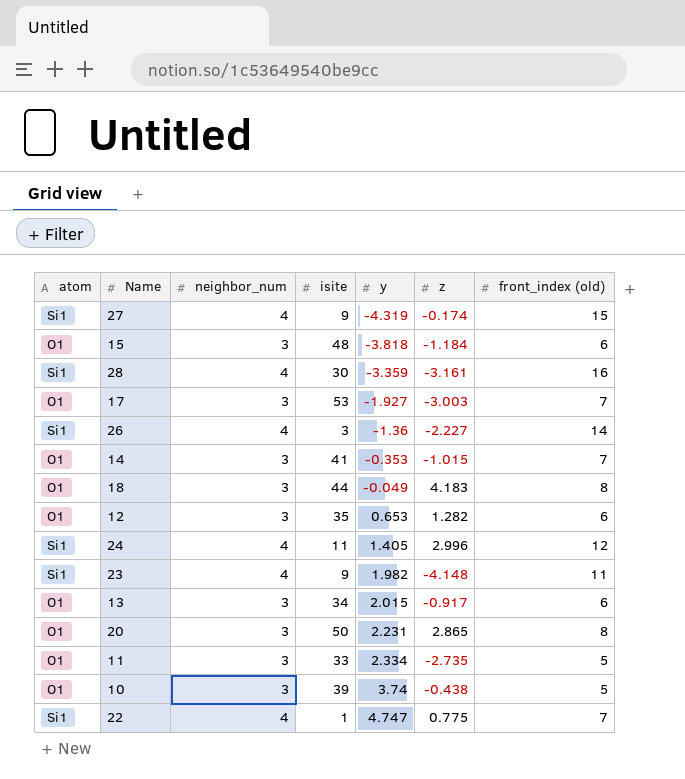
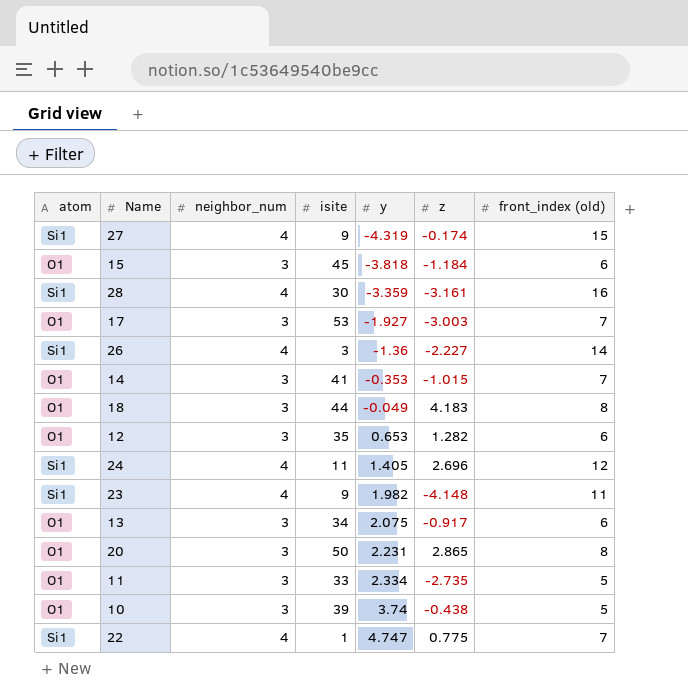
15 | isite: 48 -> 45
24 | z: 2.996 -> 2.696
13 | y: 2.015 -> 2.075

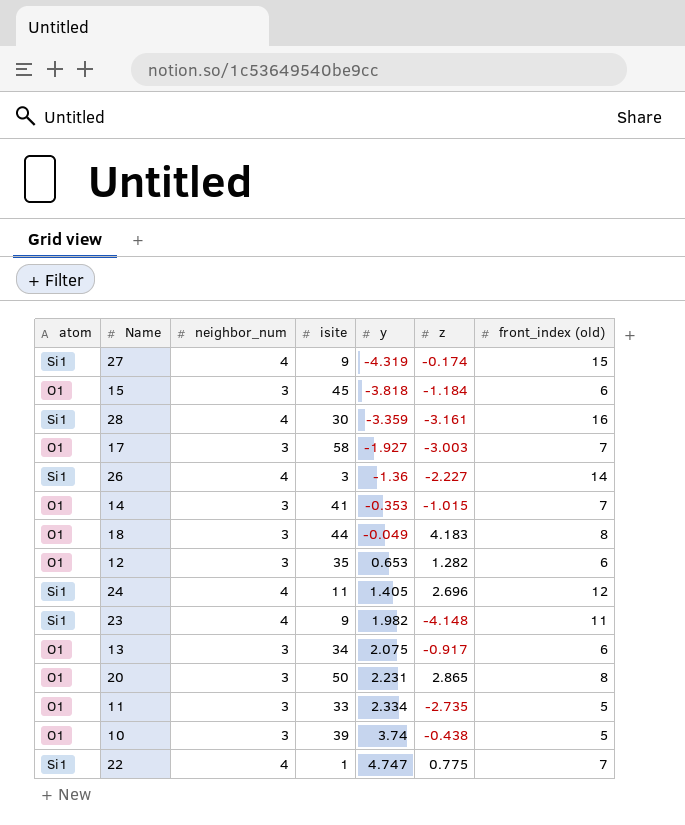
17 | isite: 53 -> 58

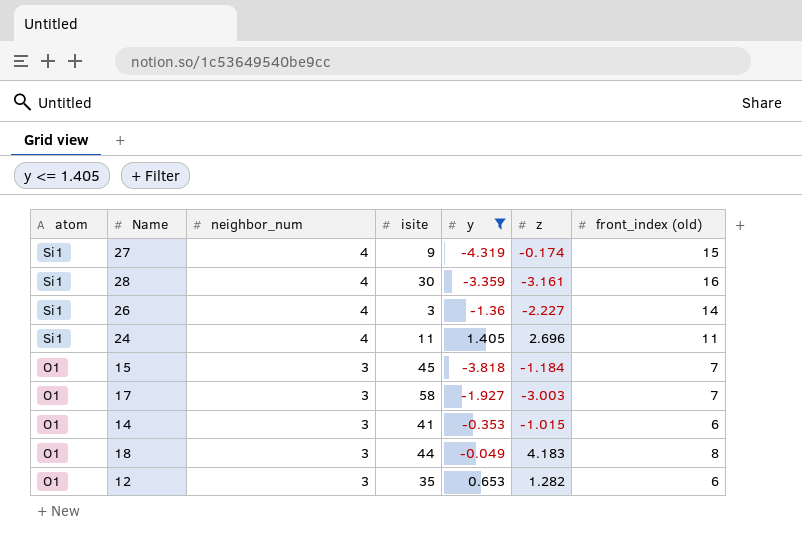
filter: none -> y <= 1.405
row order: y ascending -> atom descending
24 | front_index (old): 12 -> 11
15 | front_index (old): 6 -> 7
14 | front_index (old): 7 -> 6

